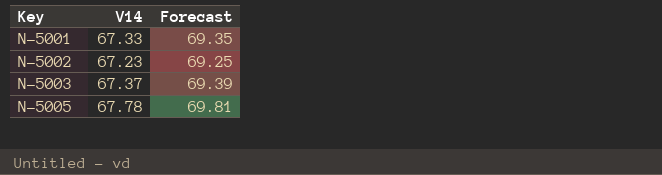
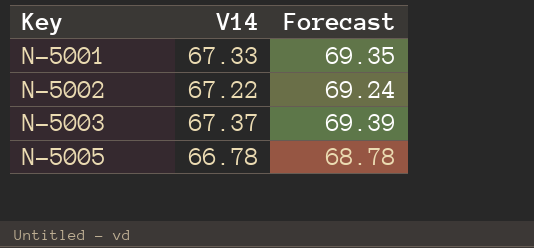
N-5002 | V14: 67.23 -> 67.22
N-5002 | Forecast: 69.25 -> 69.24
N-5005 | V14: 67.78 -> 66.78
N-5005 | Forecast: 69.81 -> 68.78

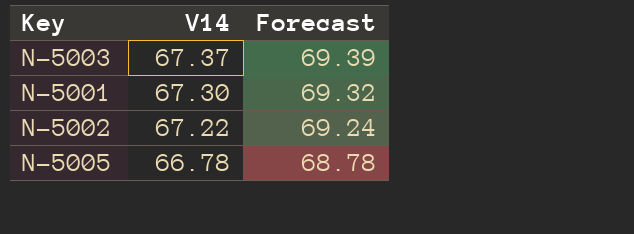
row order: Key ascending -> V14 descending
N-5001 | V14: 67.33 -> 67.30
N-5001 | Forecast: 69.35 -> 69.32

